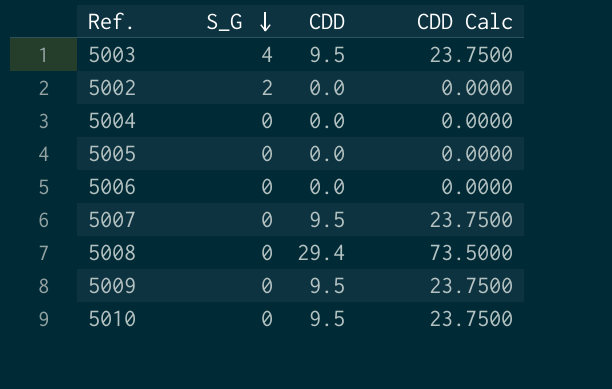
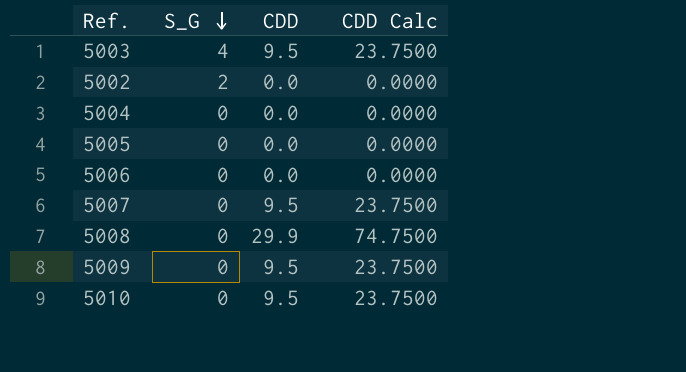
5008 | CDD: 29.4 -> 29.9
5008 | CDD Calc: 73.5000 -> 74.7500

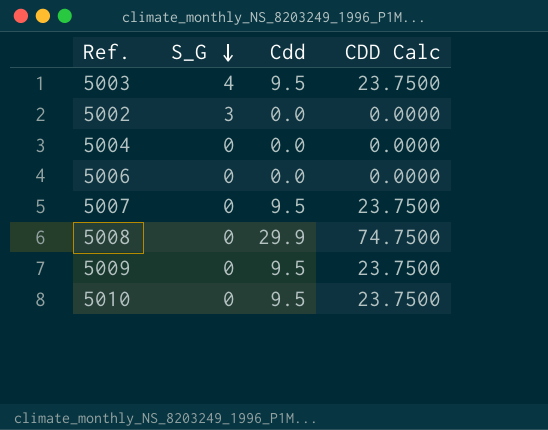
column name: CDD -> Cdd
row 5005: 0 | 0.0 | 0.0000 -> none
5002 | S_G: 2 -> 3

